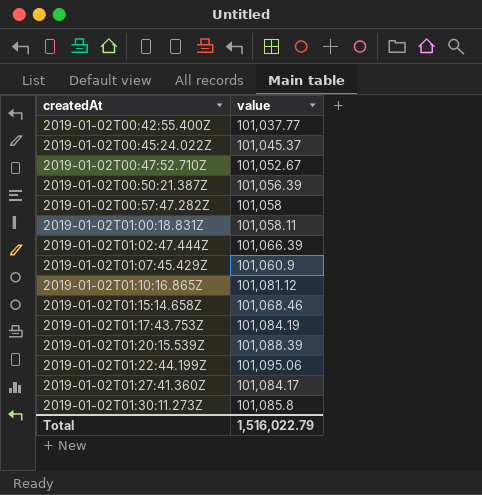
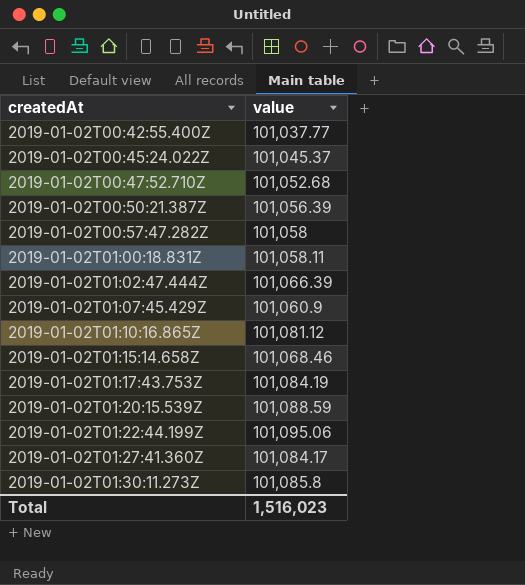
2019-01-02T00:47:52.710Z | value: 101,052.67 -> 101,052.68
2019-01-02T01:20:15.539Z | value: 101,088.39 -> 101,088.59
Total | value: 1,516,022.79 -> 1,516,023

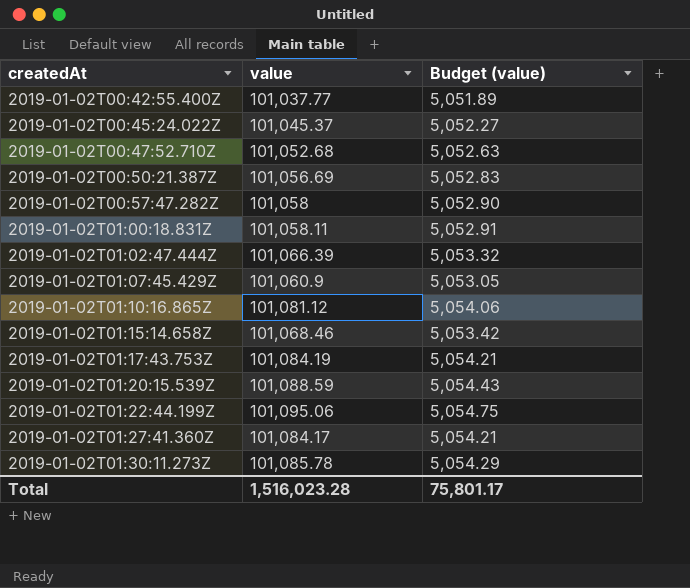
column Budget (value) | formula: none -> [value] * 0.05
2019-01-02T00:50:21.387Z | value: 101,056.39 -> 101,056.69
2019-01-02T01:30:11.273Z | value: 101,085.8 -> 101,085.78
Total | value: 1,516,023 -> 1,516,023.28

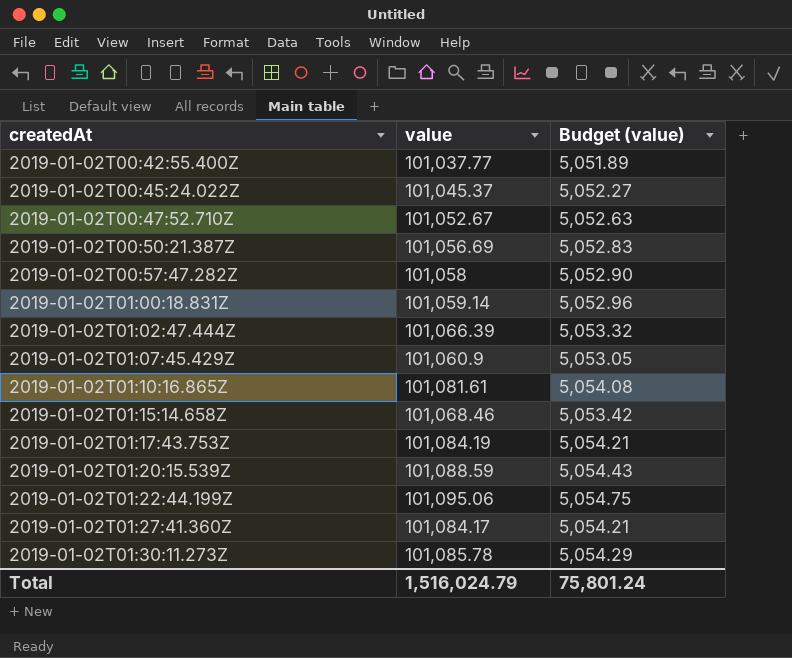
2019-01-02T00:47:52.710Z | value: 101,052.68 -> 101,052.67
2019-01-02T01:00:18.831Z | value: 101,058.11 -> 101,059.14
2019-01-02T01:00:18.831Z | Budget (value): 5,052.91 -> 5,052.96
2019-01-02T01:10:16.865Z | value: 101,081.12 -> 101,081.61
2019-01-02T01:10:16.865Z | Budget (value): 5,054.06 -> 5,054.08
Total | value: 1,516,023.28 -> 1,516,024.79
Total | Budget (value): 75,801.17 -> 75,801.24

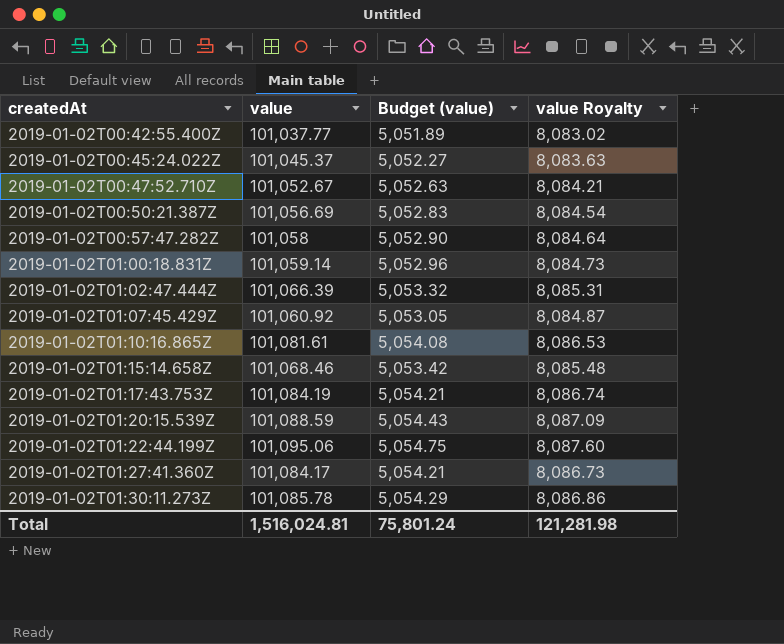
column value Royalty | formula: none -> [value] * 0.08
2019-01-02T01:07:45.429Z | value: 101,060.9 -> 101,060.92
Total | value: 1,516,024.79 -> 1,516,024.81

